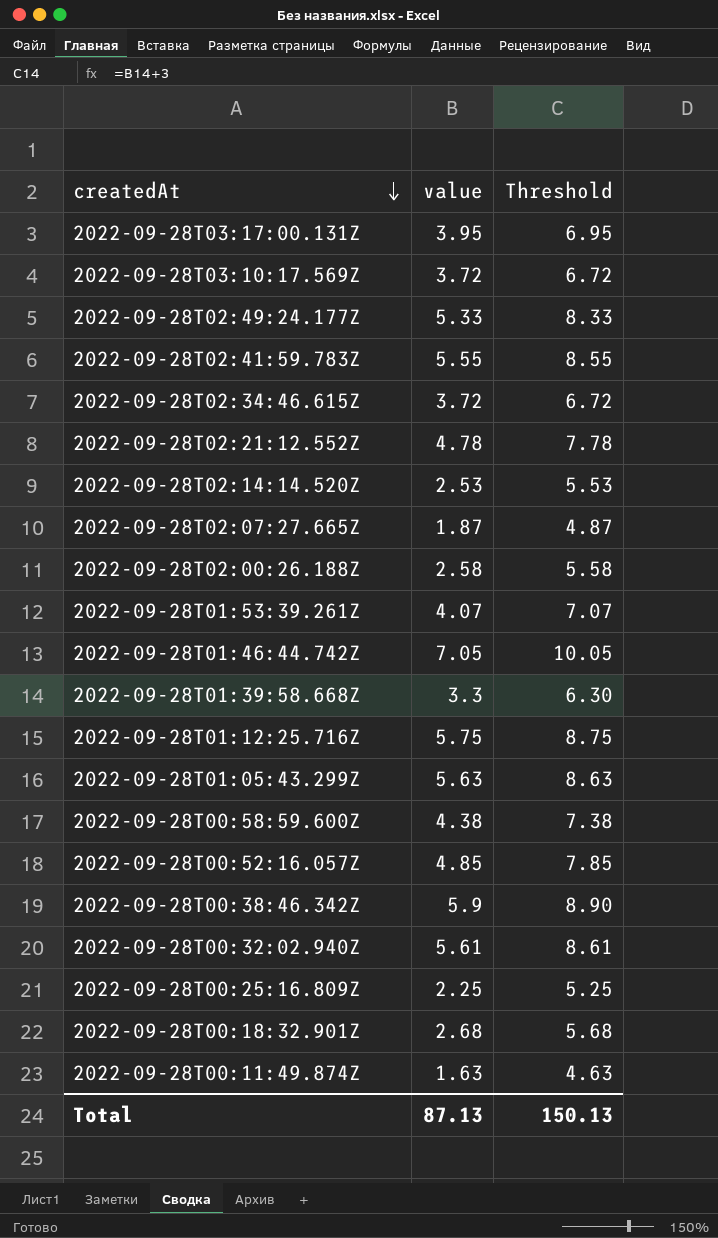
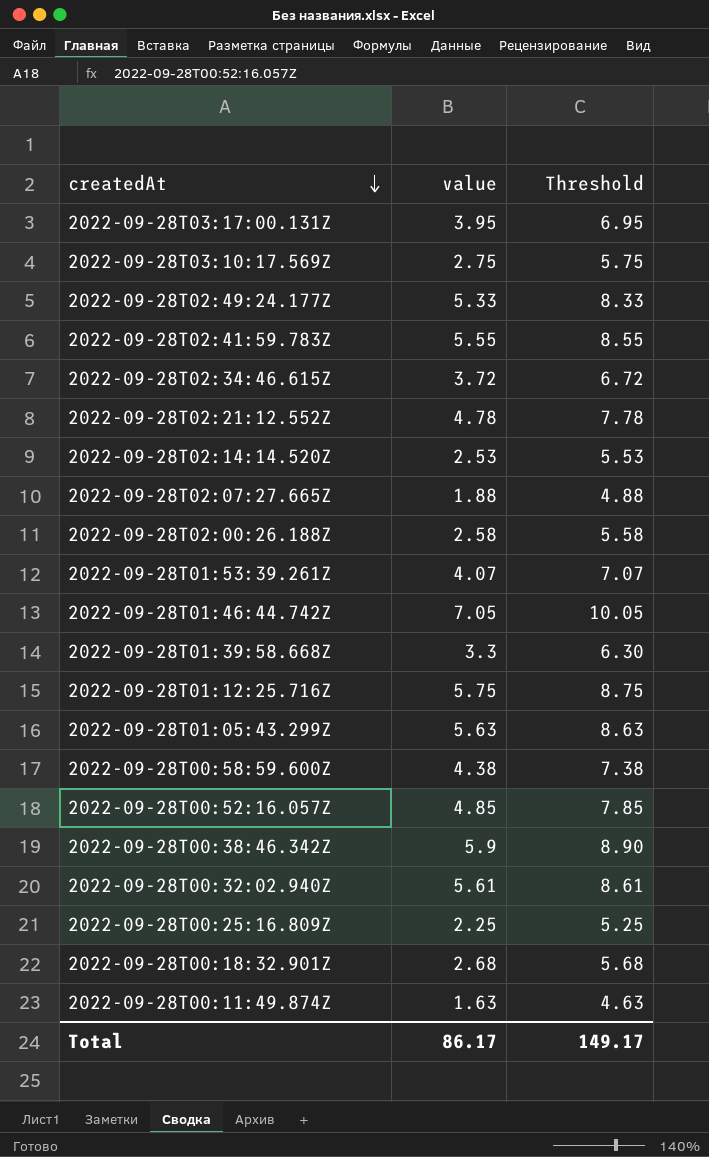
2022-09-28T03:10:17.569Z | value: 3.72 -> 2.75
2022-09-28T03:10:17.569Z | Threshold: 6.72 -> 5.75
2022-09-28T02:07:27.665Z | value: 1.87 -> 1.88
2022-09-28T02:07:27.665Z | Threshold: 4.87 -> 4.88
Total | value: 87.13 -> 86.17
Total | Threshold: 150.13 -> 149.17

